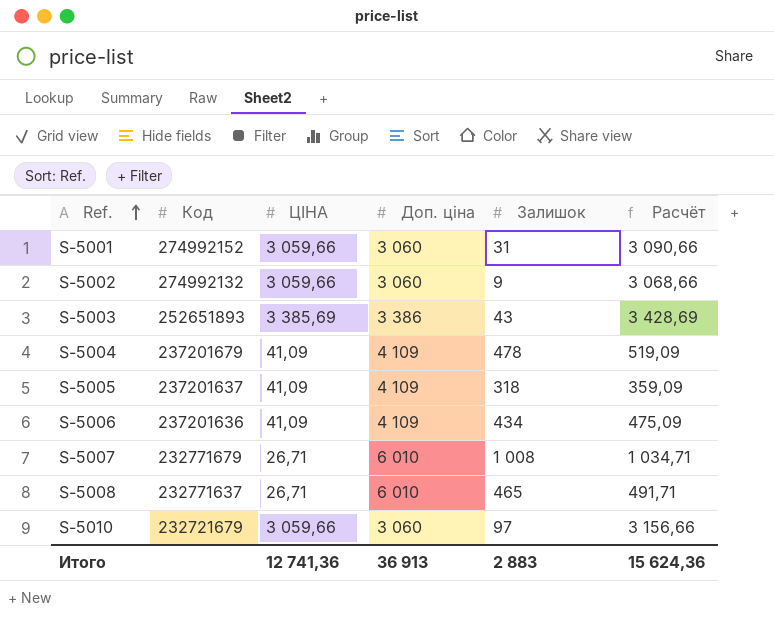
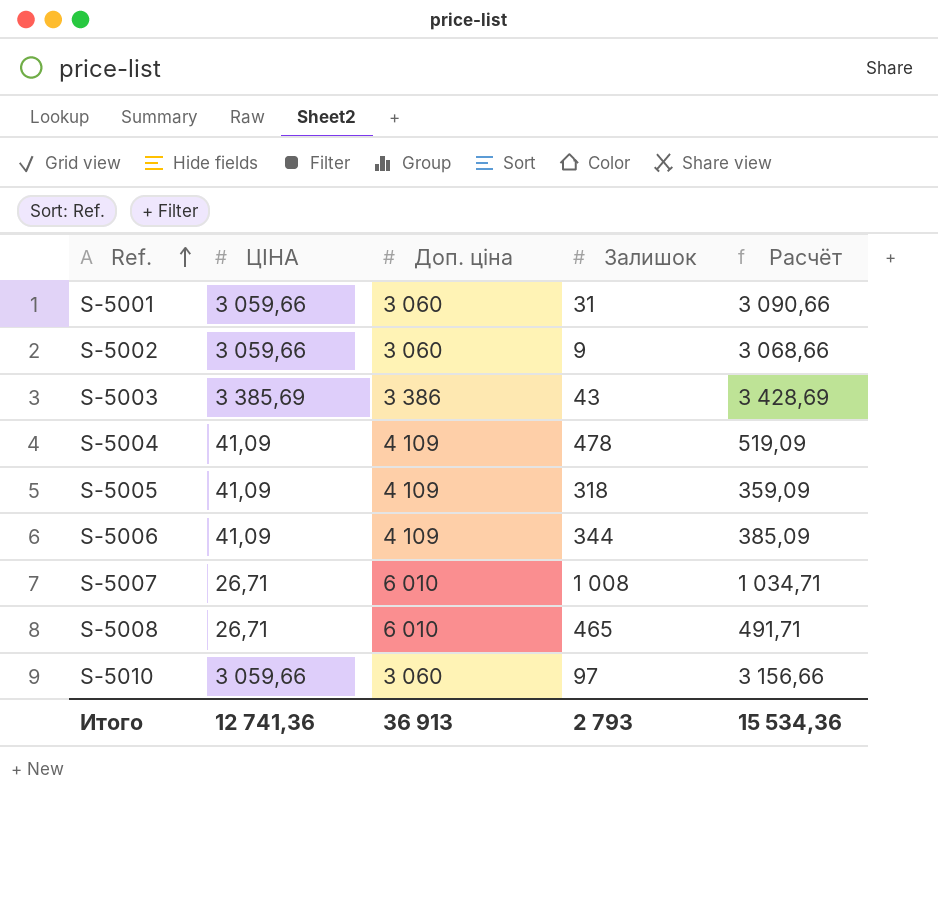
column Код | position: 2 -> none
S-5006 | Залишок: 434 -> 344
S-5006 | Расчёт: 475,09 -> 385,09
Итого | Залишок: 2 883 -> 2 793
Итого | Расчёт: 15 624,36 -> 15 534,36

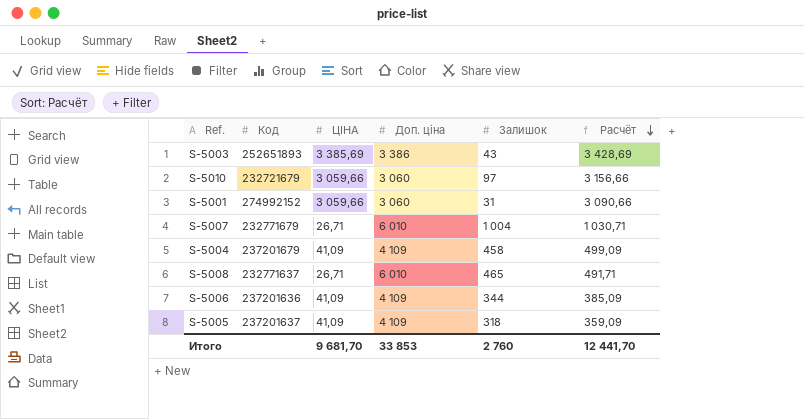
row order: Ref. ascending -> Расчёт descending
column Код | position: none -> 2
row S-5002: 3 059,66 | 3 060 | 9 | 3 068,66 -> none
S-5007 | Залишок: 1 008 -> 1 004
S-5007 | Расчёт: 1 034,71 -> 1 030,71
S-5004 | Залишок: 478 -> 458
S-5004 | Расчёт: 519,09 -> 499,09
Итого | ЦІНА: 12 741,36 -> 9 681,70
Итого | Доп. ціна: 36 913 -> 33 853
Итого | Залишок: 2 793 -> 2 760
Итого | Расчёт: 15 534,36 -> 12 441,70

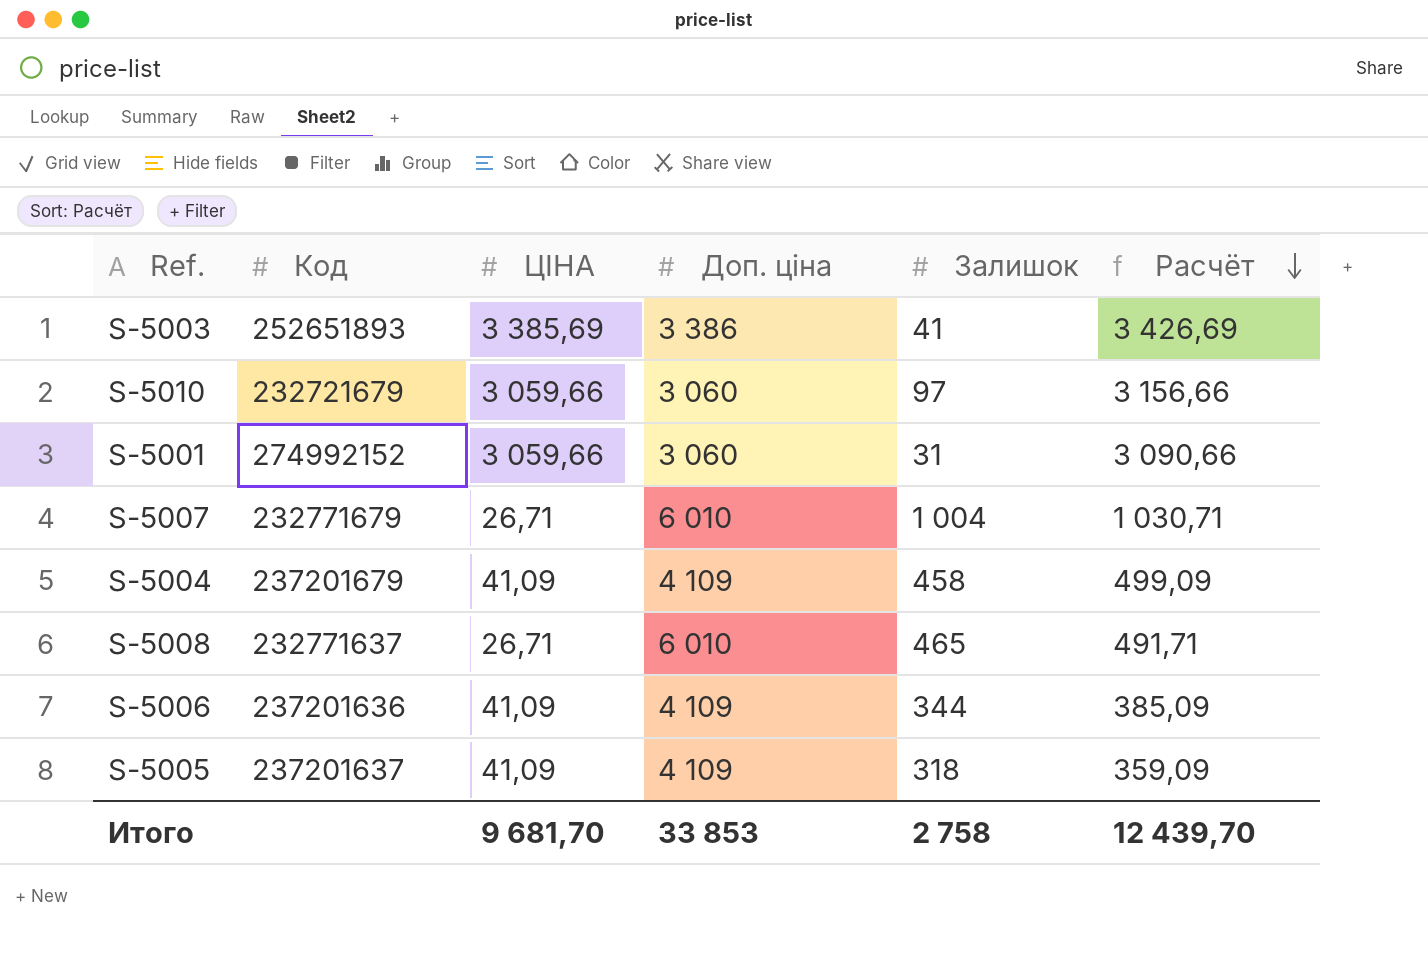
S-5003 | Залишок: 43 -> 41
S-5003 | Расчёт: 3 428,69 -> 3 426,69
Итого | Залишок: 2 760 -> 2 758
Итого | Расчёт: 12 441,70 -> 12 439,70

